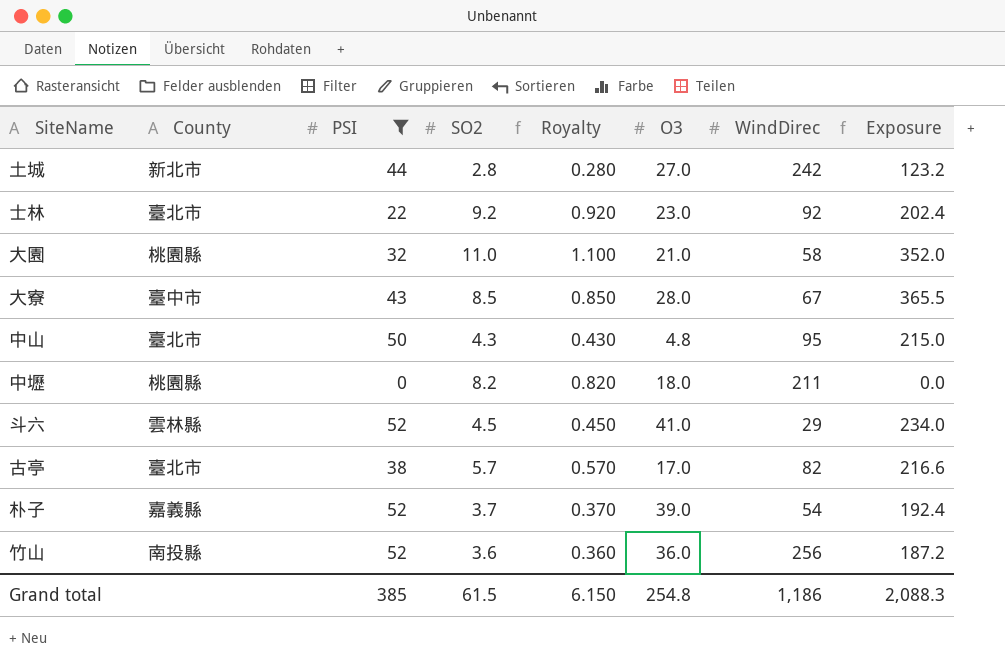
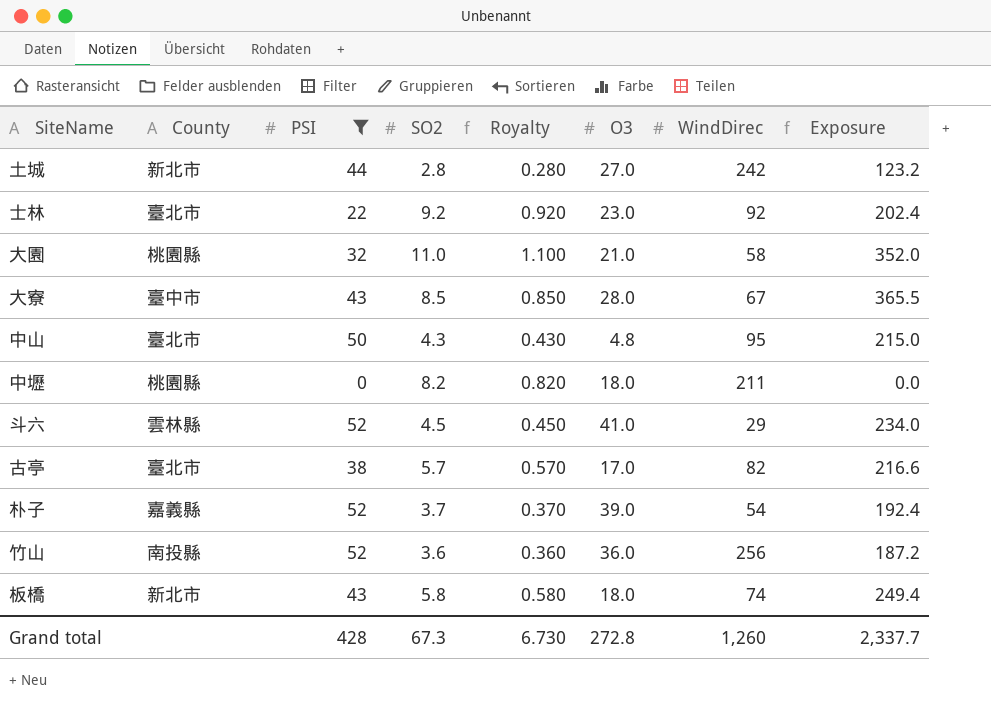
row 板橋: none -> 新北市 | 43 | 5.8 | 0.580 | 18.0 | 74 | 249.4
Grand total | PSI: 385 -> 428
Grand total | SO2: 61.5 -> 67.3
Grand total | Royalty: 6.150 -> 6.730
Grand total | O3: 254.8 -> 272.8
Grand total | WindDirec: 1,186 -> 1,260
Grand total | Exposure: 2,088.3 -> 2,337.7

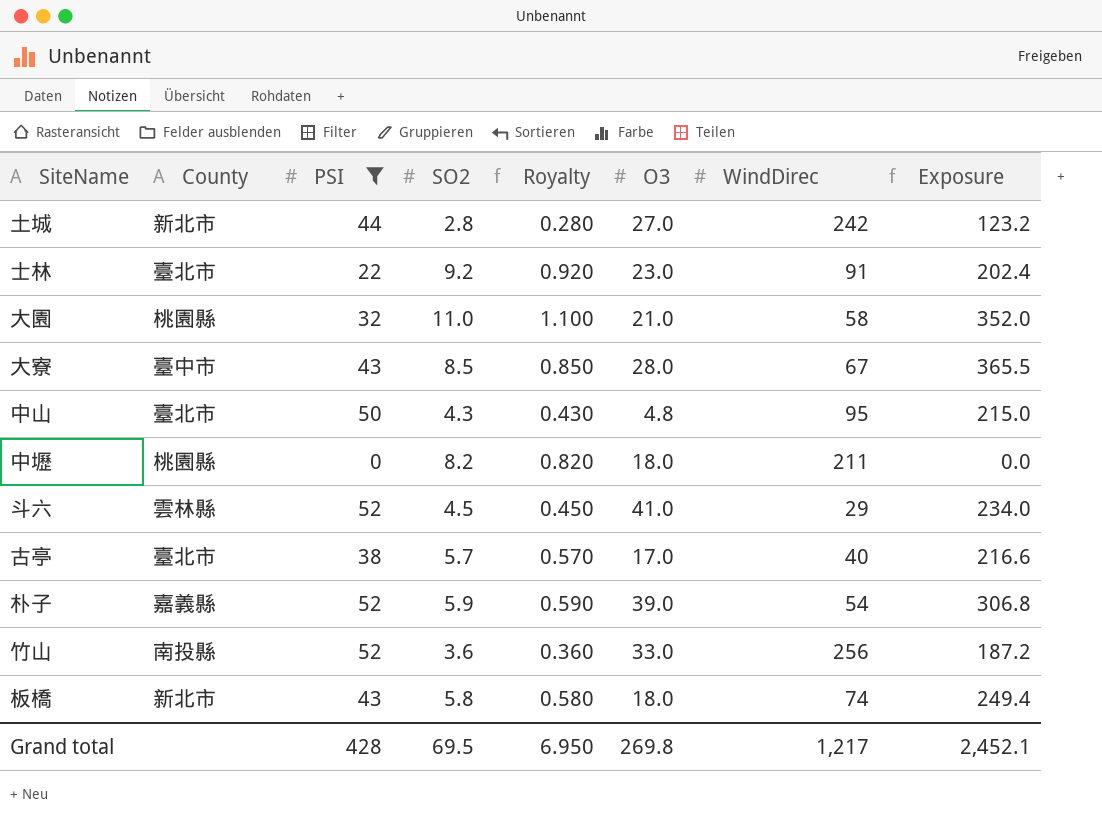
士林 | WindDirec: 92 -> 91
古亭 | WindDirec: 82 -> 40
朴子 | SO2: 3.7 -> 5.9
朴子 | Royalty: 0.370 -> 0.590
朴子 | Exposure: 192.4 -> 306.8
竹山 | O3: 36.0 -> 33.0
Grand total | SO2: 67.3 -> 69.5
Grand total | Royalty: 6.730 -> 6.950
Grand total | O3: 272.8 -> 269.8
Grand total | WindDirec: 1,260 -> 1,217
Grand total | Exposure: 2,337.7 -> 2,452.1

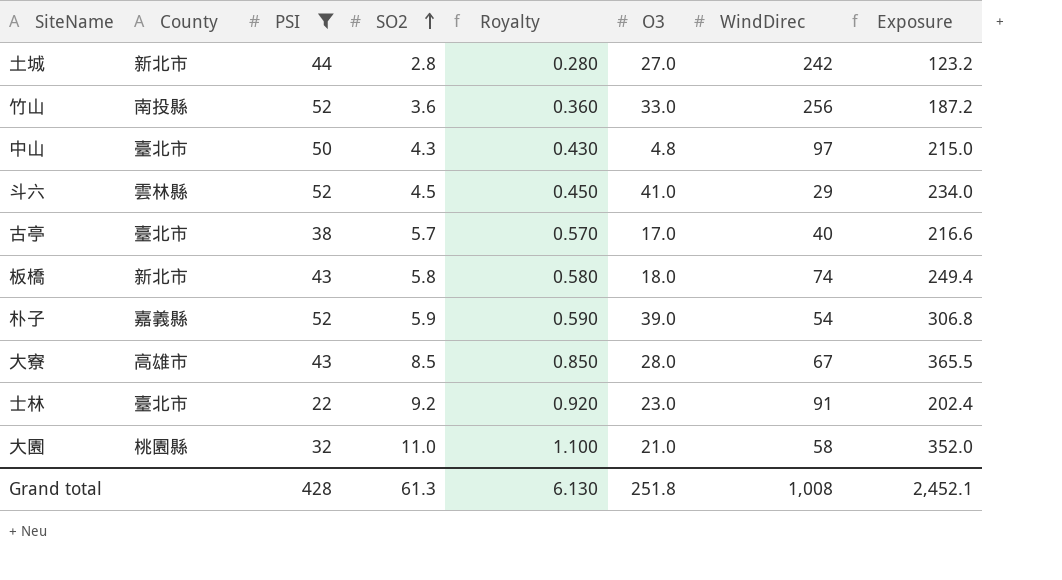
row order: none -> SO2 ascending
row 中壢: 桃園縣 | 0 | 8.2 | 0.820 | 18.0 | 211 | 0.0 -> none
中山 | WindDirec: 95 -> 97
大寮 | County: 臺中市 -> 高雄市
Grand total | SO2: 69.5 -> 61.3
Grand total | Royalty: 6.950 -> 6.130
Grand total | O3: 269.8 -> 251.8
Grand total | WindDirec: 1,217 -> 1,008

